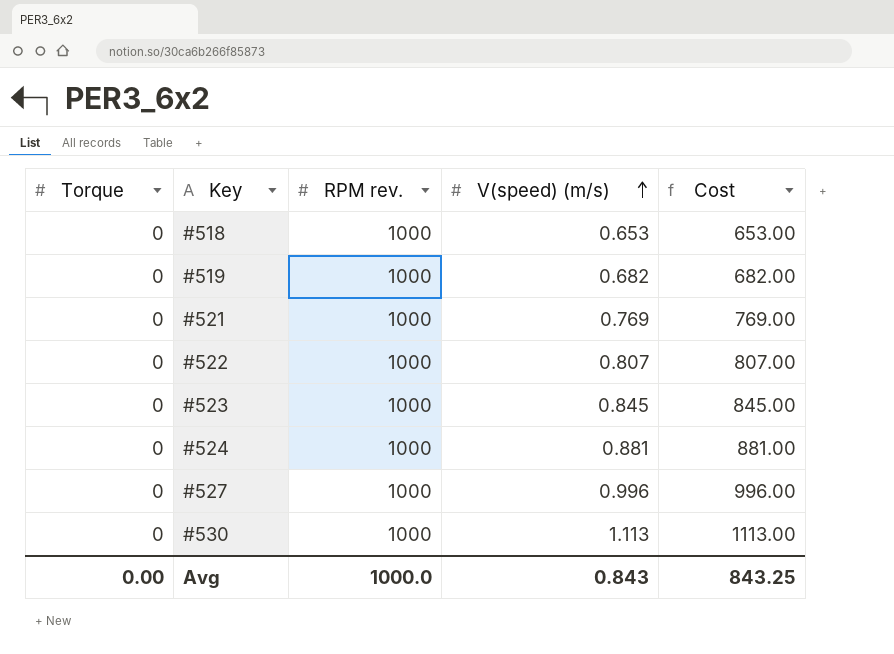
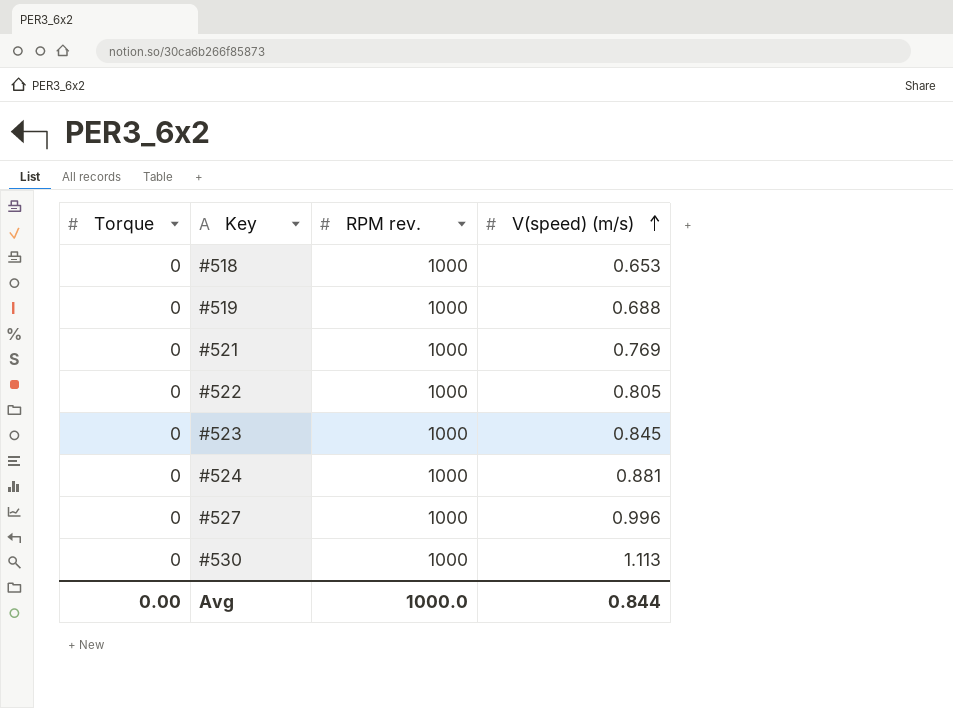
column Cost | formula: [RPM rev.] * [V(speed) (m/s)] -> none
#519 | V(speed) (m/s): 0.682 -> 0.688
#522 | V(speed) (m/s): 0.807 -> 0.805
Avg | V(speed) (m/s): 0.843 -> 0.844

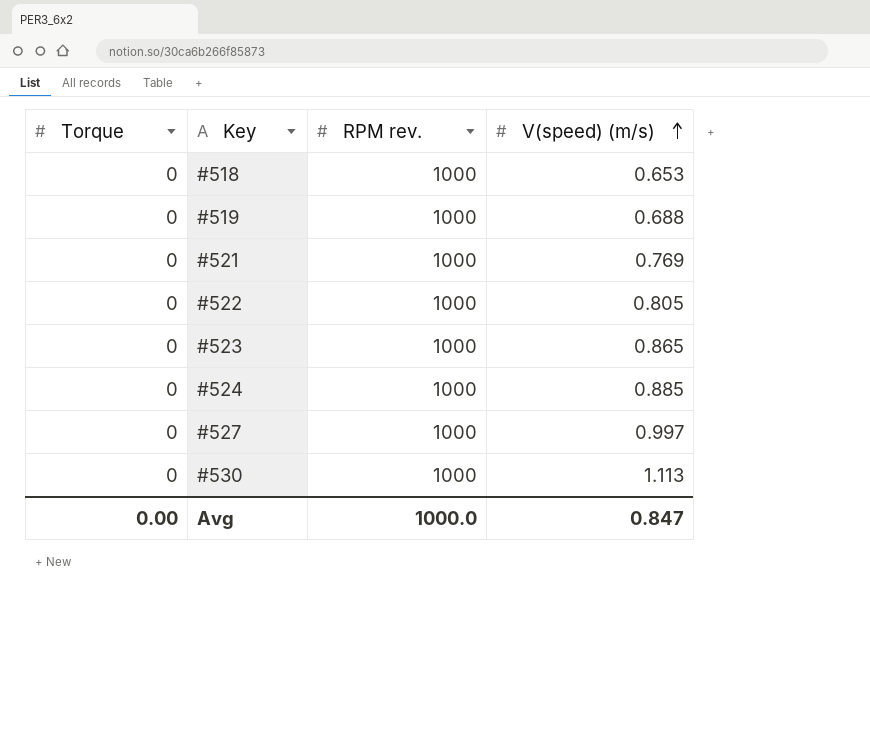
#523 | V(speed) (m/s): 0.845 -> 0.865
#524 | V(speed) (m/s): 0.881 -> 0.885
#527 | V(speed) (m/s): 0.996 -> 0.997
Avg | V(speed) (m/s): 0.844 -> 0.847

